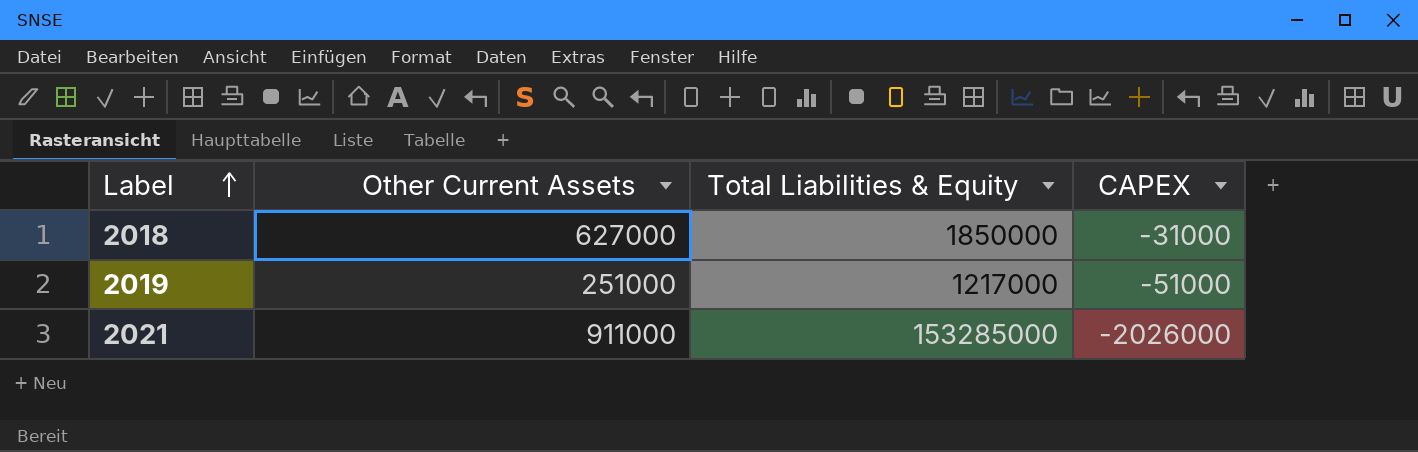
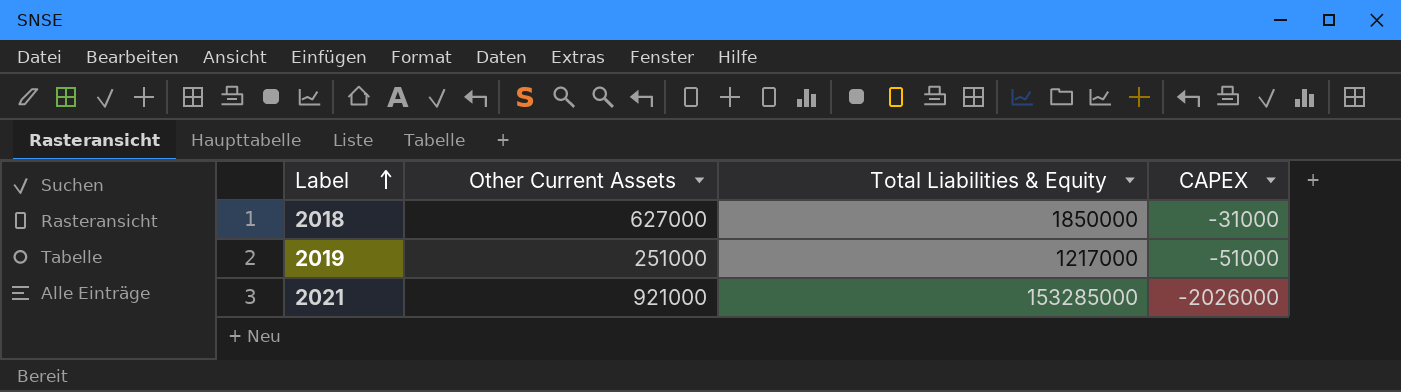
2021 | Other Current Assets: 911000 -> 921000

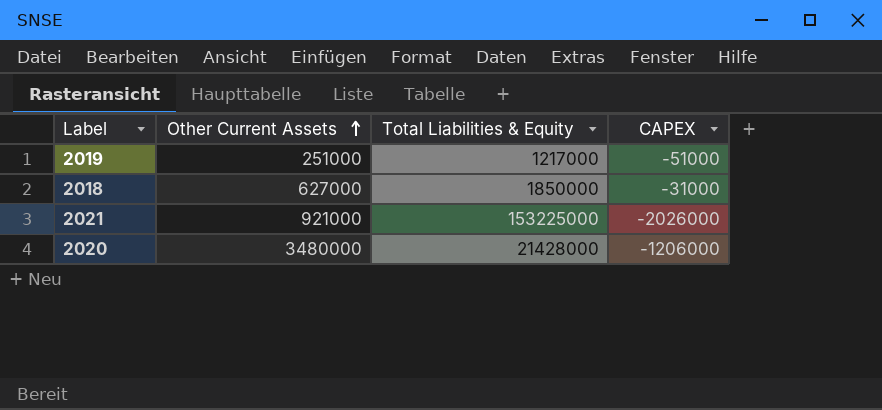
row order: Label ascending -> Other Current Assets ascending
2021 | Total Liabilities & Equity: 153285000 -> 153225000
row 2020: none -> 3480000 | 21428000 | -1206000

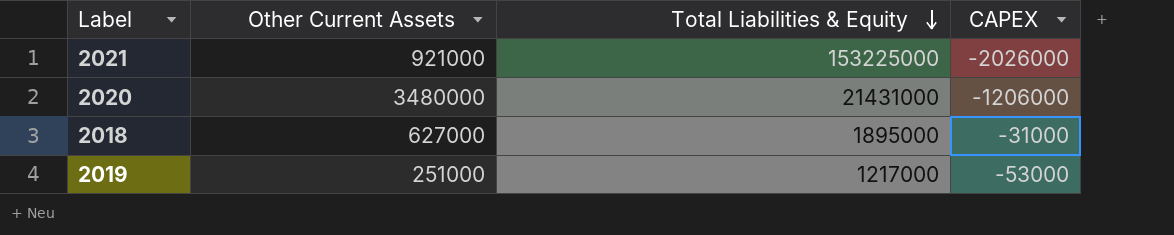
row order: Other Current Assets ascending -> Total Liabilities & Equity descending
2020 | Total Liabilities & Equity: 21428000 -> 21431000
2018 | Total Liabilities & Equity: 1850000 -> 1895000
2019 | CAPEX: -51000 -> -53000

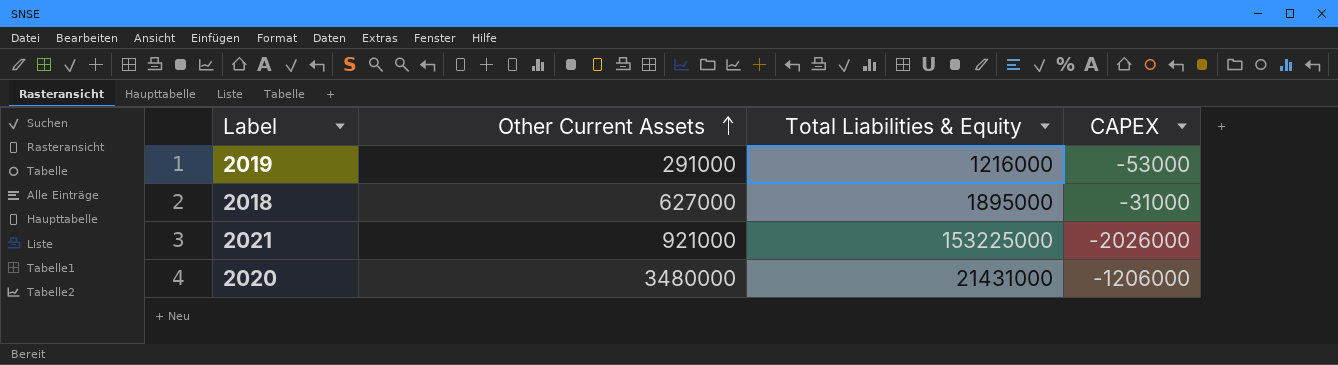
row order: Total Liabilities & Equity descending -> Other Current Assets ascending
2019 | Other Current Assets: 251000 -> 291000
2019 | Total Liabilities & Equity: 1217000 -> 1216000

